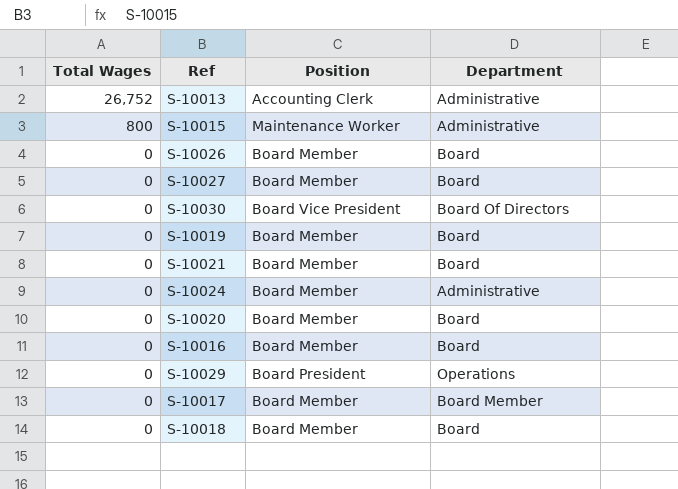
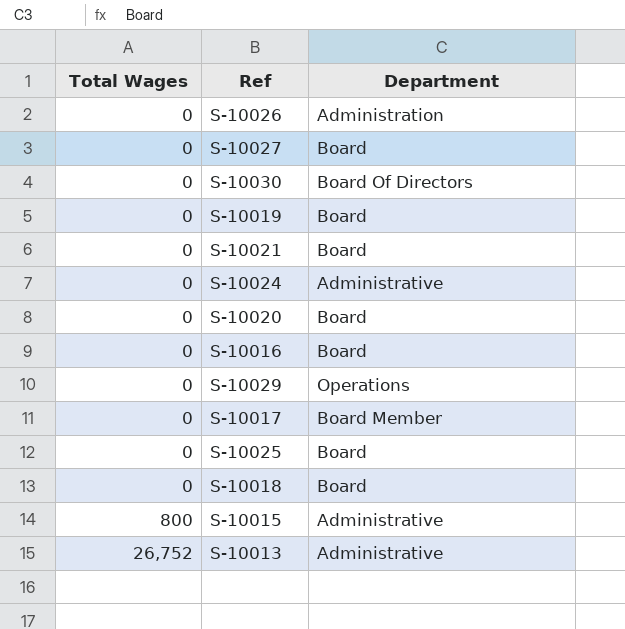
row order: Total Wages descending -> Total Wages ascending
column Position | position: 3 -> none
S-10026 | Department: Board -> Administration
row S-10025: none -> 0 | Board

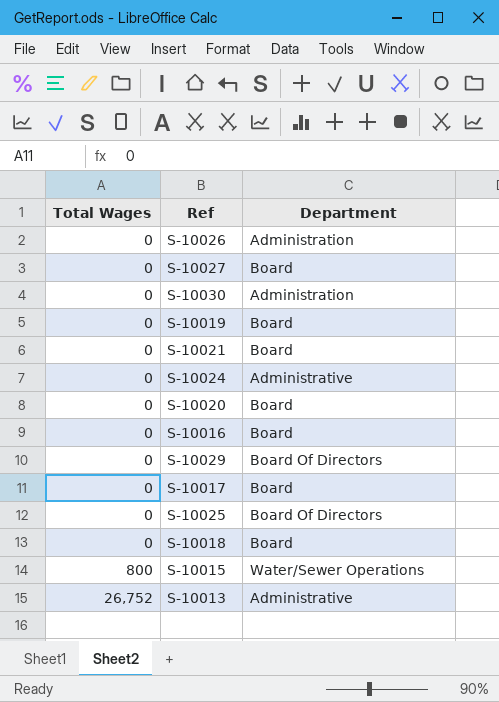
S-10030 | Department: Board Of Directors -> Administration
S-10029 | Department: Operations -> Board Of Directors
S-10017 | Department: Board Member -> Board
S-10025 | Department: Board -> Board Of Directors
S-10015 | Department: Administrative -> Water/Sewer Operations

